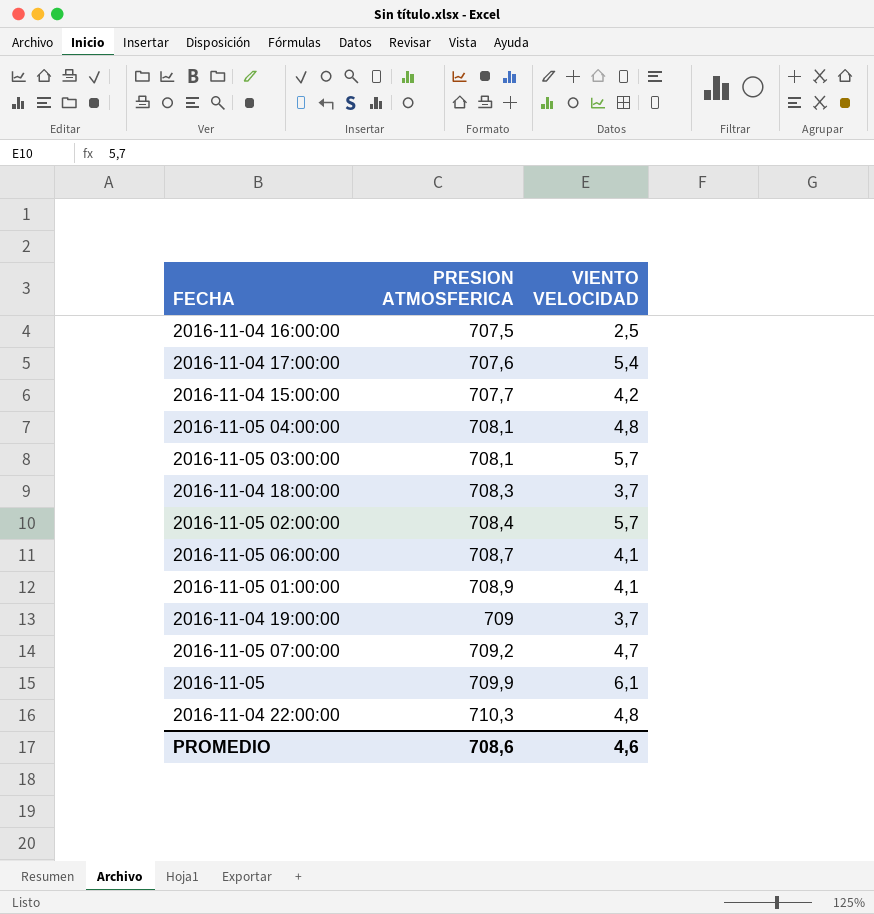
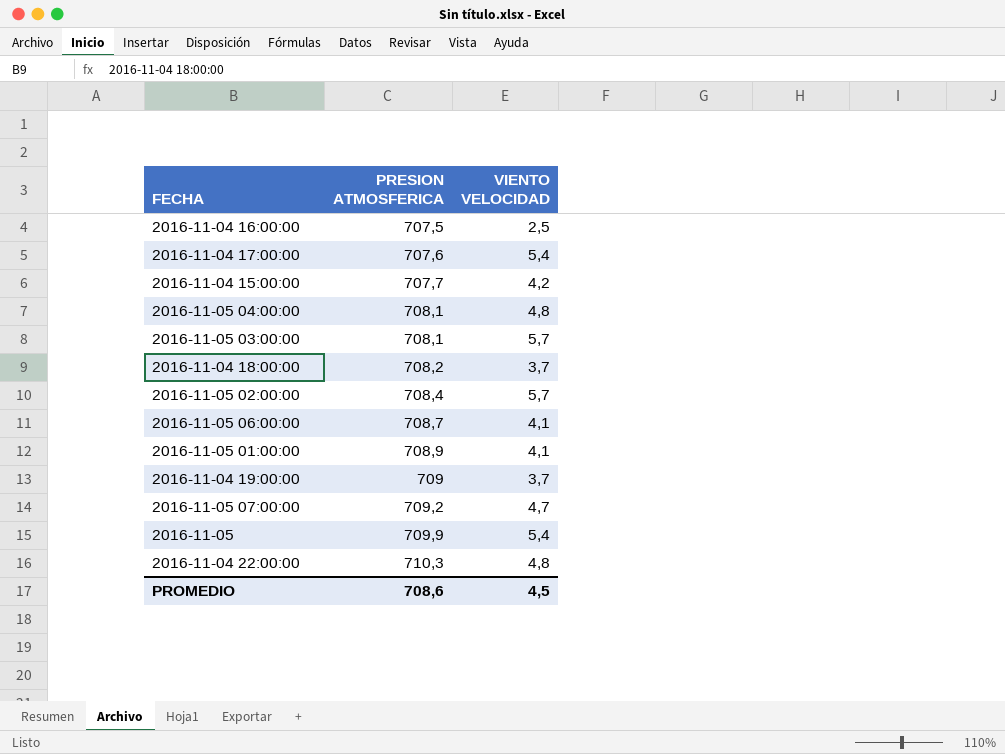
2016-11-04 18:00:00 | PRESION ATMOSFERICA: 708,3 -> 708,2
2016-11-05 | VIENTO VELOCIDAD: 6,1 -> 5,4
PROMEDIO | VIENTO VELOCIDAD: 4,6 -> 4,5

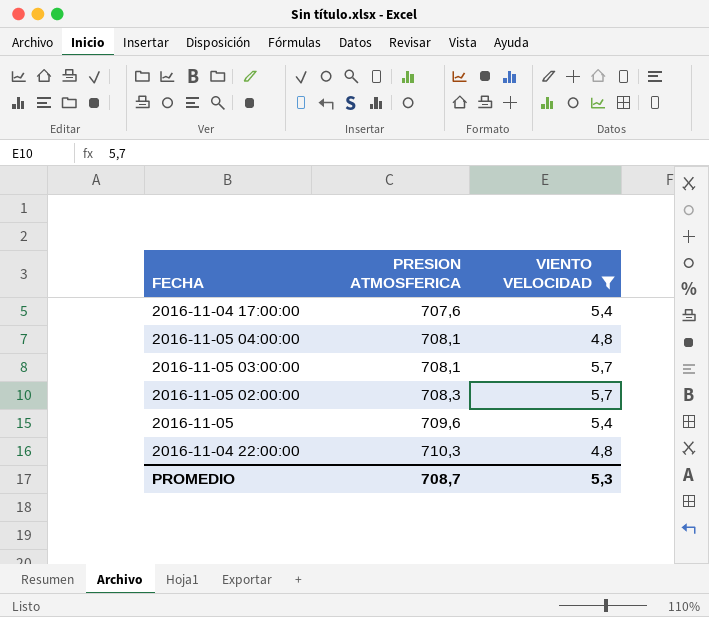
filter: none -> VIENTO VELOCIDAD >= 4,8
2016-11-05 02:00:00 | PRESION ATMOSFERICA: 708,4 -> 708,3
2016-11-05 | PRESION ATMOSFERICA: 709,9 -> 709,6
PROMEDIO | PRESION ATMOSFERICA: 708,6 -> 708,7
PROMEDIO | VIENTO VELOCIDAD: 4,5 -> 5,3

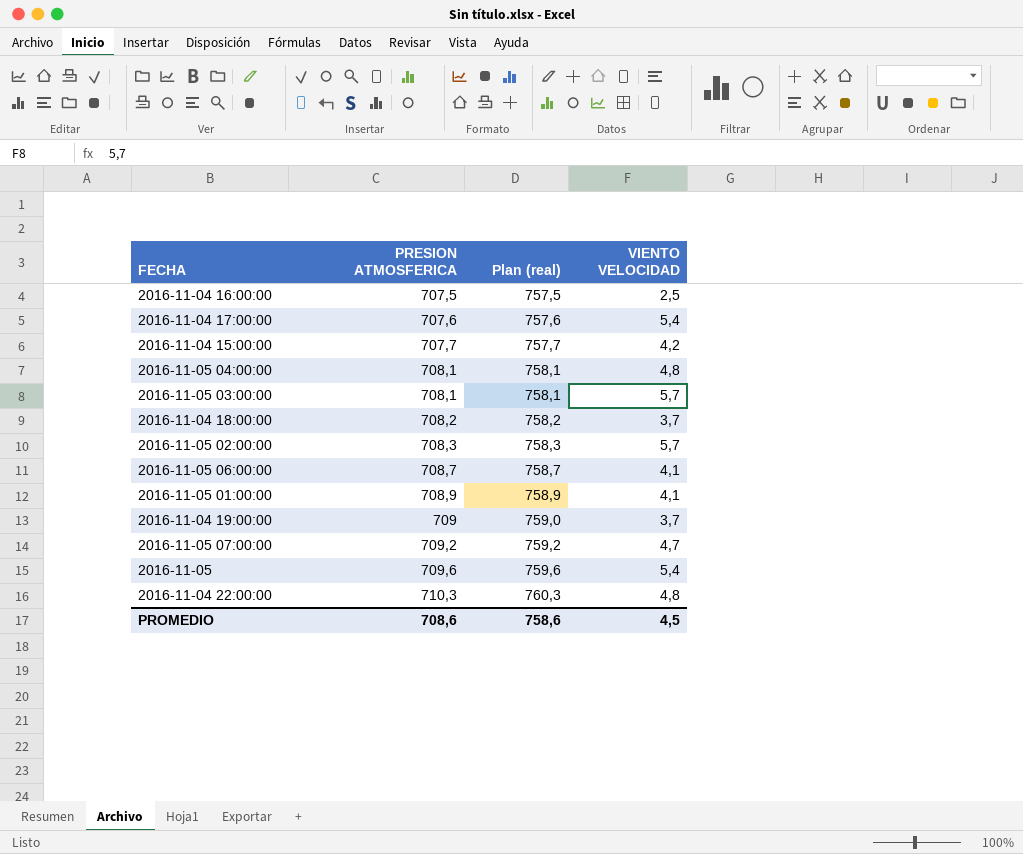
filter: VIENTO VELOCIDAD >= 4,8 -> none
column Plan (real) | formula: none -> [PRESION ATMOSFERICA] + 50
PROMEDIO | PRESION ATMOSFERICA: 708,7 -> 708,6
PROMEDIO | VIENTO VELOCIDAD: 5,3 -> 4,5

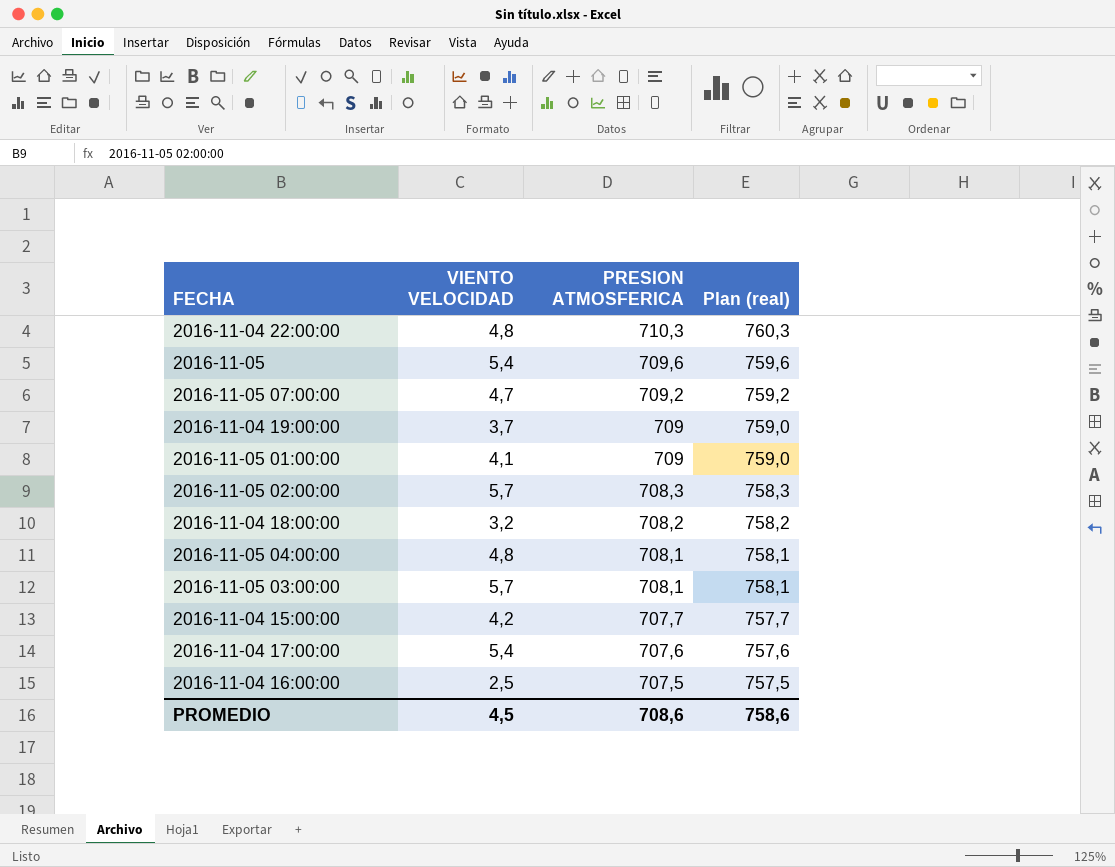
row order: PRESION ATMOSFERICA ascending -> PRESION ATMOSFERICA descending
column VIENTO VELOCIDAD | position: 4 -> 2
row 2016-11-05 06:00:00: 708,7 | 758,7 | 4,1 -> none
2016-11-05 01:00:00 | PRESION ATMOSFERICA: 708,9 -> 709
2016-11-05 01:00:00 | Plan (real): 758,9 -> 759,0
2016-11-04 18:00:00 | VIENTO VELOCIDAD: 3,7 -> 3,2

